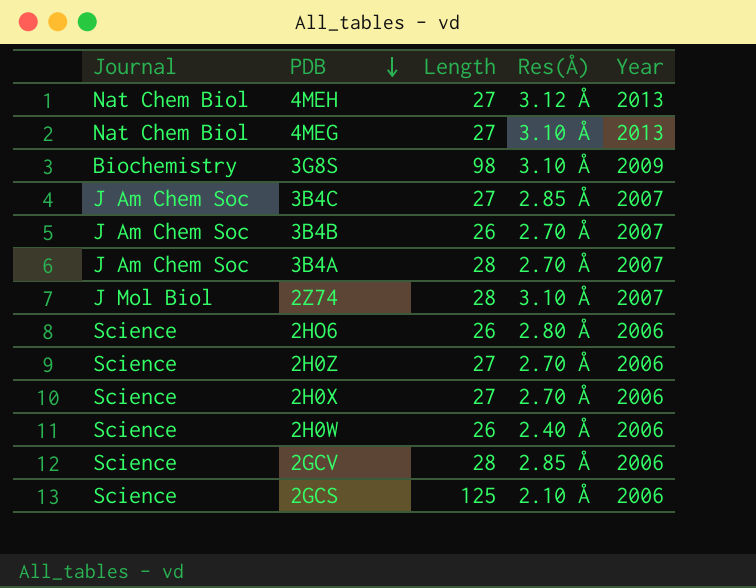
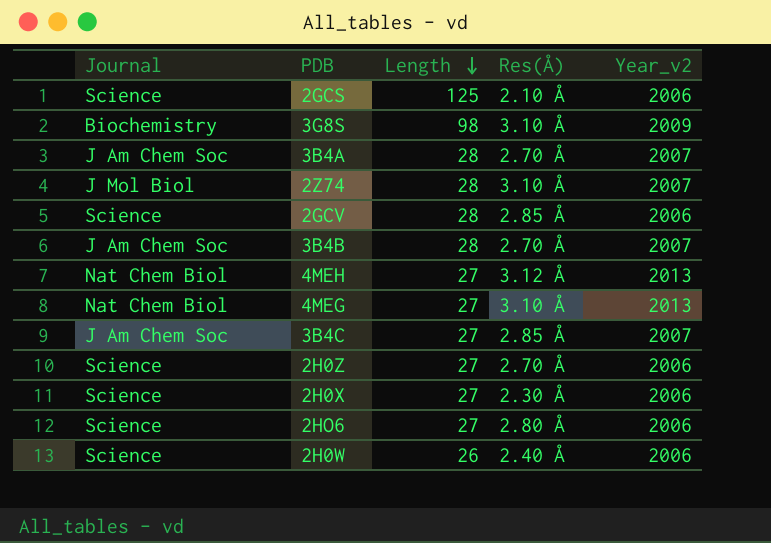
row order: PDB descending -> Length descending
column name: Year -> Year_v2
3B4B | Length: 26 -> 28
2H0X | Res(Å): 2.70 Å -> 2.30 Å
2HO6 | Length: 26 -> 27

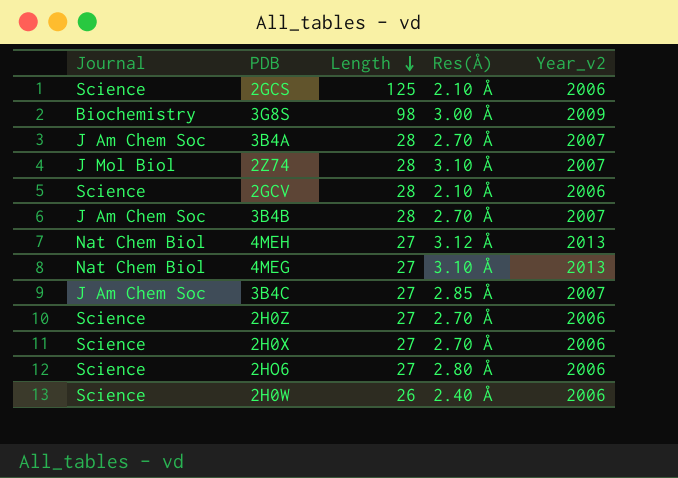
3G8S | Res(Å): 3.10 Å -> 3.00 Å
2GCV | Res(Å): 2.85 Å -> 2.10 Å
2H0X | Res(Å): 2.30 Å -> 2.70 Å

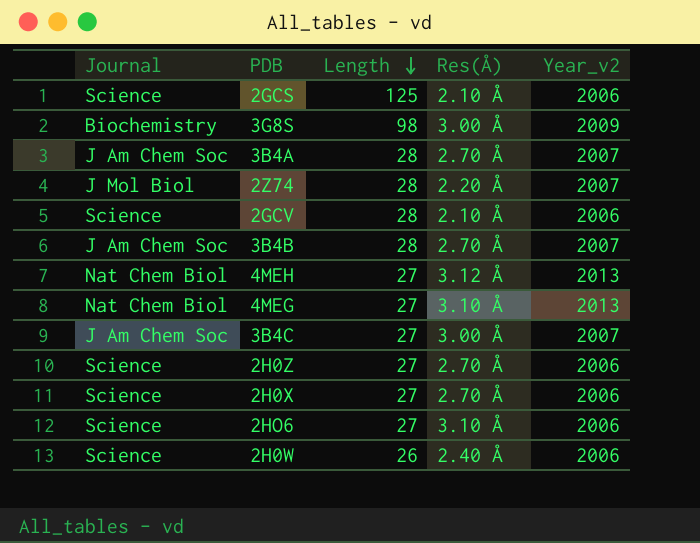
2Z74 | Res(Å): 3.10 Å -> 2.20 Å
3B4C | Res(Å): 2.85 Å -> 3.00 Å
2HO6 | Res(Å): 2.80 Å -> 3.10 Å

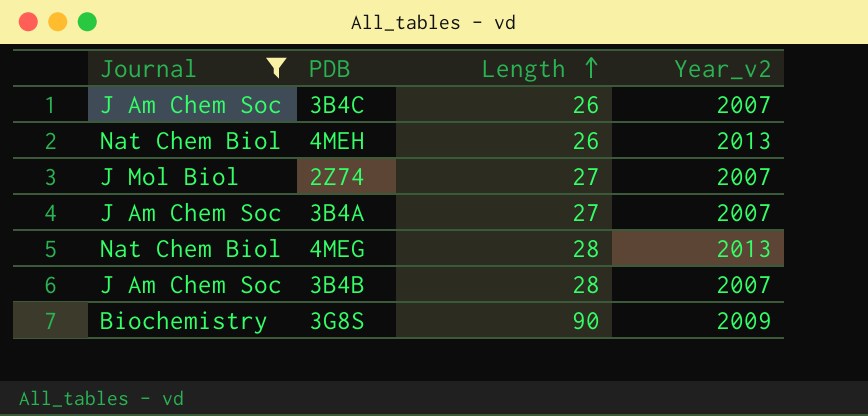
filter: none -> Journal != Science
row order: Length descending -> Length ascending
column Res(Å) | position: 4 -> none
3B4C | Length: 27 -> 26
4MEH | Length: 27 -> 26
2Z74 | Length: 28 -> 27
3B4A | Length: 28 -> 27
4MEG | Length: 27 -> 28
3G8S | Length: 98 -> 90

